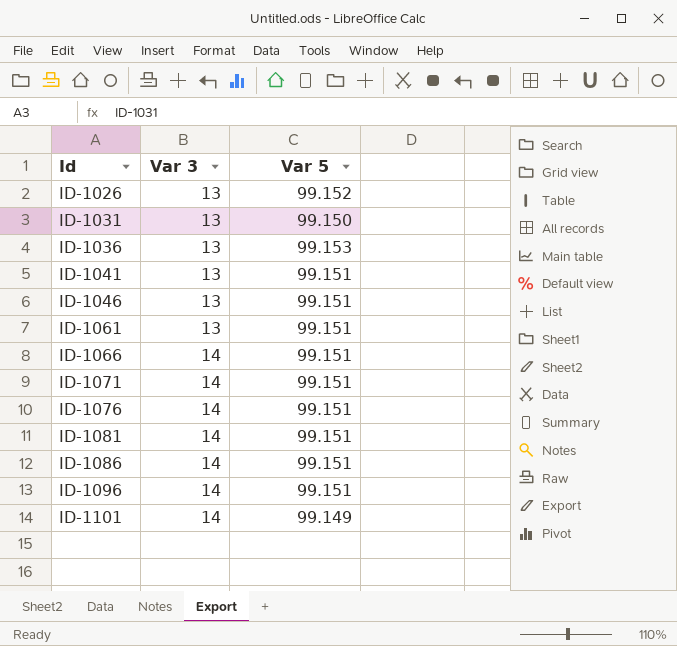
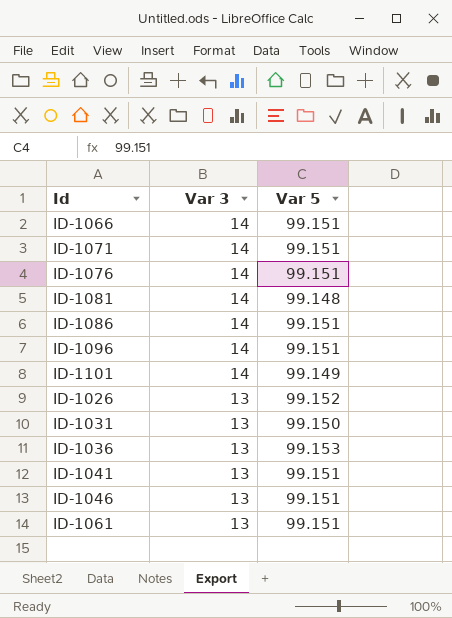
row order: Id ascending -> Var 3 descending
ID-1081 | Var 5: 99.151 -> 99.148

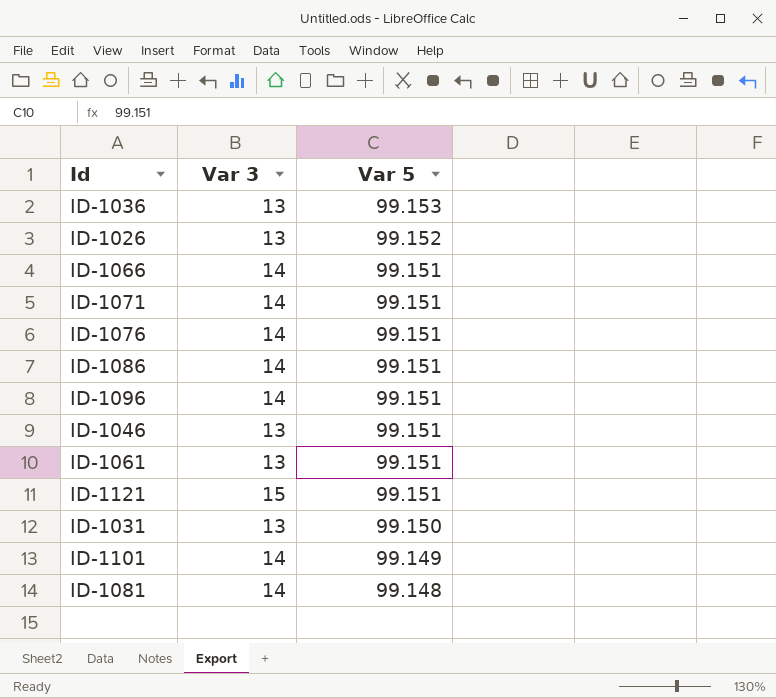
row order: Var 3 descending -> Var 5 descending
row ID-1041: 13 | 99.151 -> none
row ID-1121: none -> 15 | 99.151

